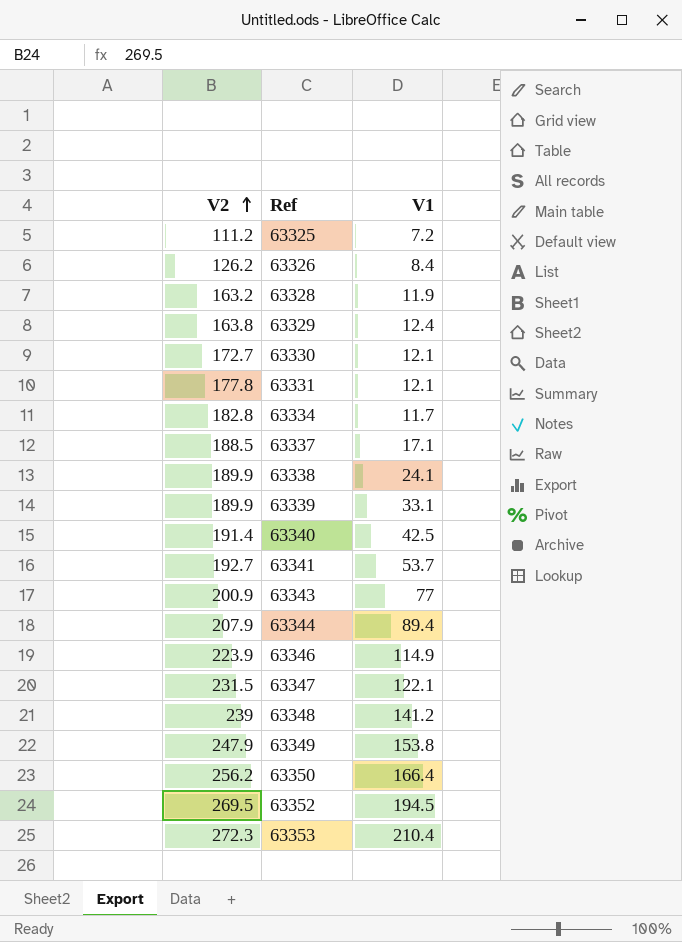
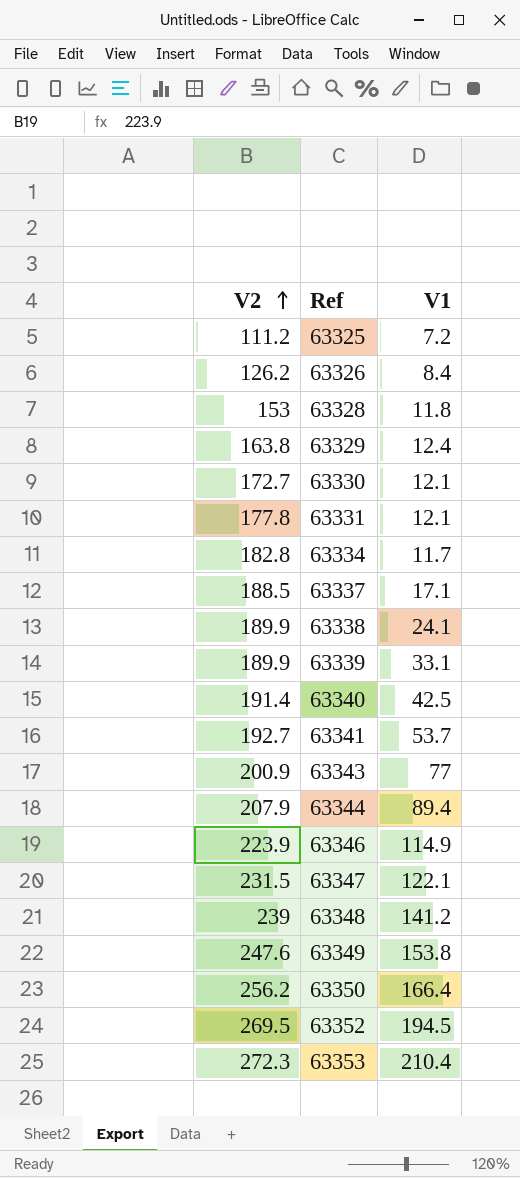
63328 | V2: 163.2 -> 153
63328 | V1: 11.9 -> 11.8
63349 | V2: 247.9 -> 247.6

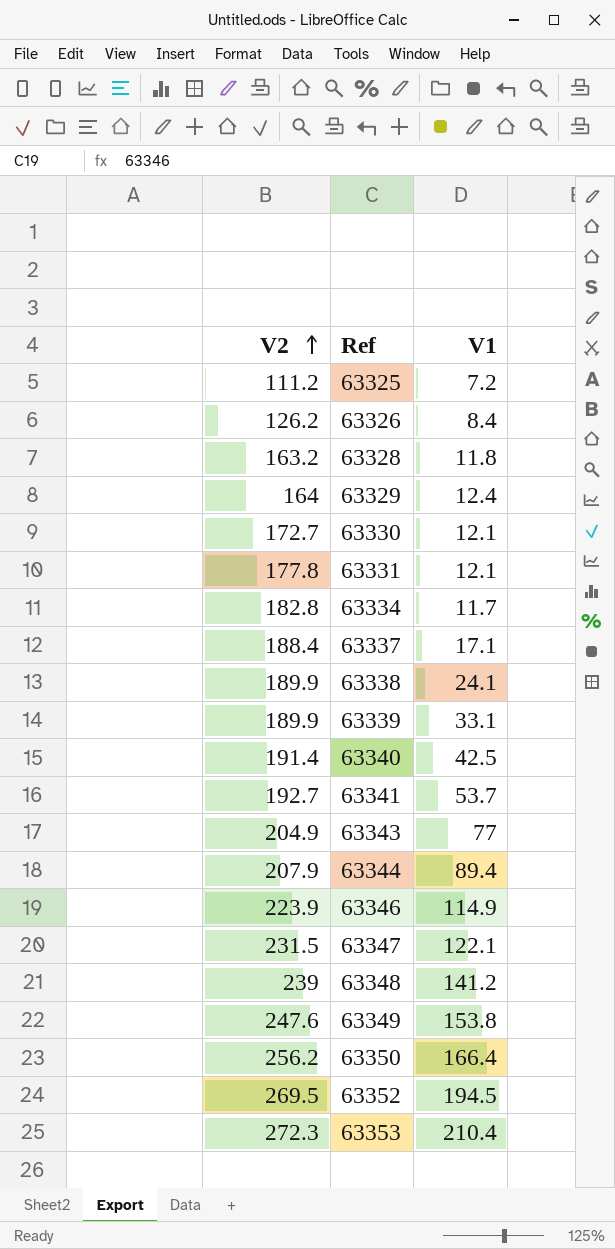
63328 | V2: 153 -> 163.2
63329 | V2: 163.8 -> 164
63337 | V2: 188.5 -> 188.4
63343 | V2: 200.9 -> 204.9

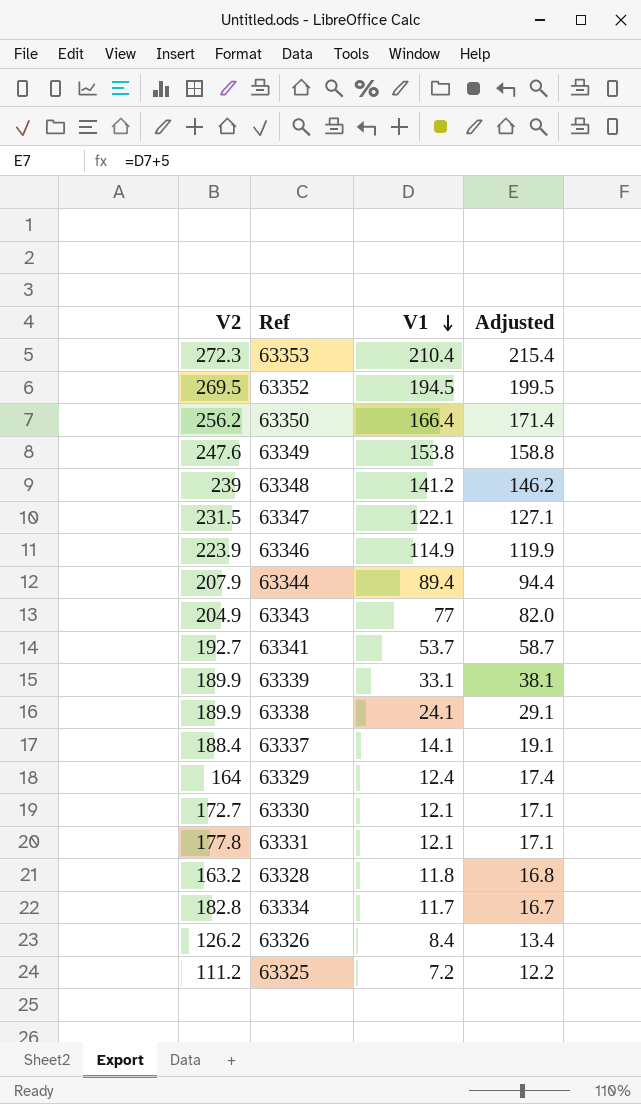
row order: V2 ascending -> V1 descending
column Adjusted | formula: none -> [V1] + 5
row 63340: 191.4 | 42.5 -> none
63337 | V1: 17.1 -> 14.1

